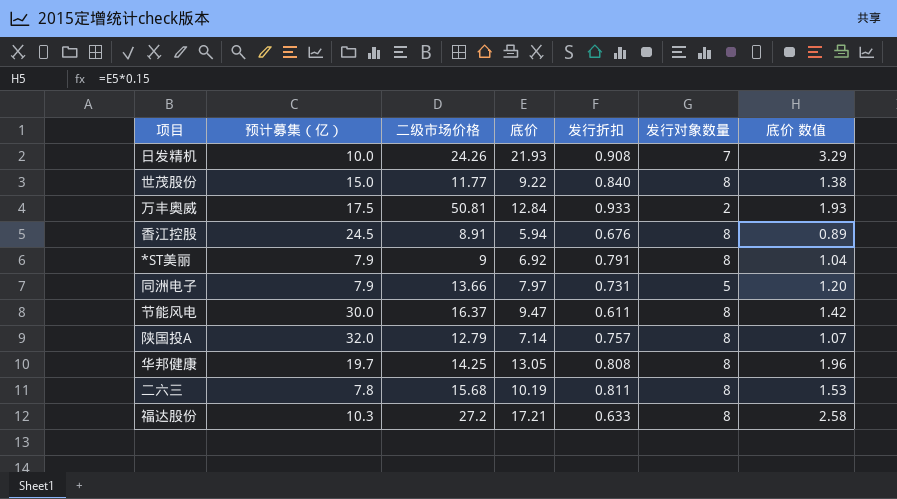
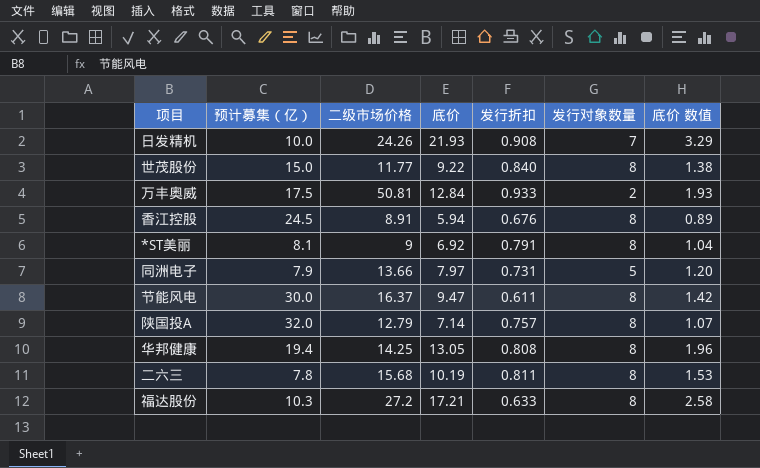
*ST美丽 | 预计募集（亿）: 7.9 -> 8.1
华邦健康 | 预计募集（亿）: 19.7 -> 19.4

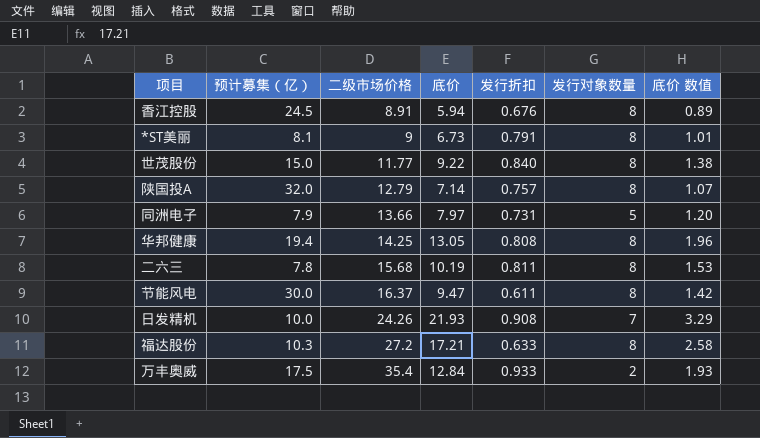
row order: none -> 二级市场价格 ascending
*ST美丽 | 底价: 6.92 -> 6.73
*ST美丽 | 底价 数值: 1.04 -> 1.01
万丰奥威 | 二级市场价格: 50.81 -> 35.4

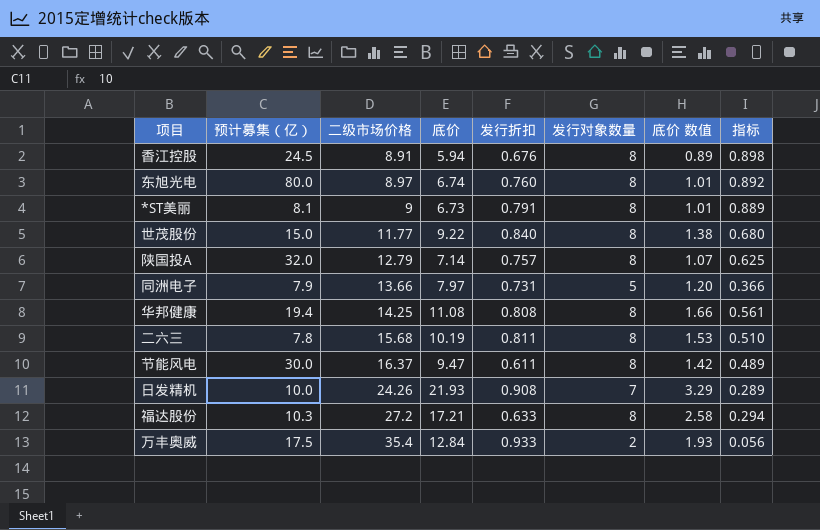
column 指标 | formula: none -> [发行对象数量] / [二级市场价格]
row 东旭光电: none -> 80.0 | 8.97 | 6.74 | 0.760 | 8 | 1.01 | 0.892
华邦健康 | 底价: 13.05 -> 11.08
华邦健康 | 底价 数值: 1.96 -> 1.66

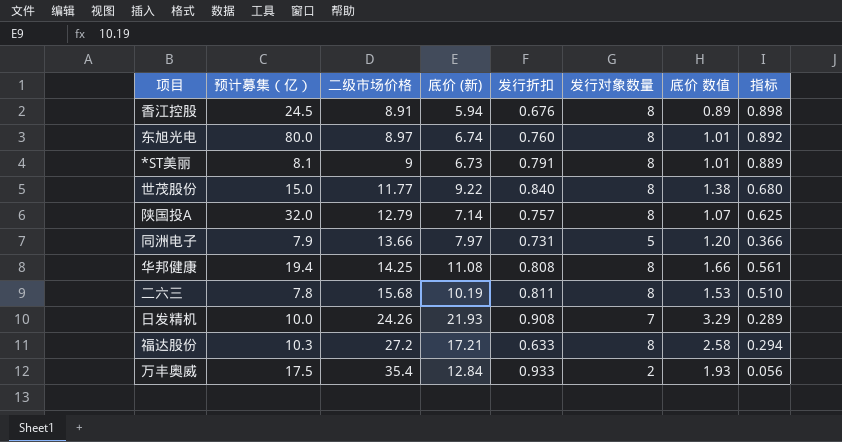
column name: 底价 -> 底价 (新)
row 节能风电: 30.0 | 16.37 | 9.47 | 0.611 | 8 | 1.42 | 0.489 -> none

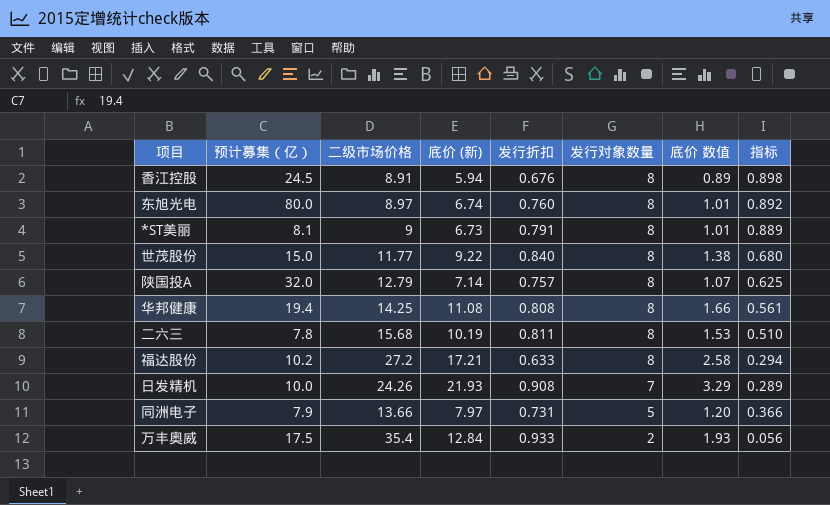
row order: 二级市场价格 ascending -> 发行对象数量 descending
福达股份 | 预计募集（亿）: 10.3 -> 10.2

